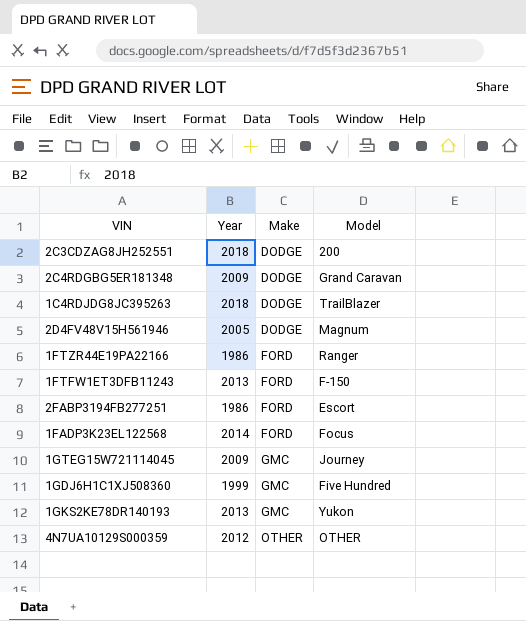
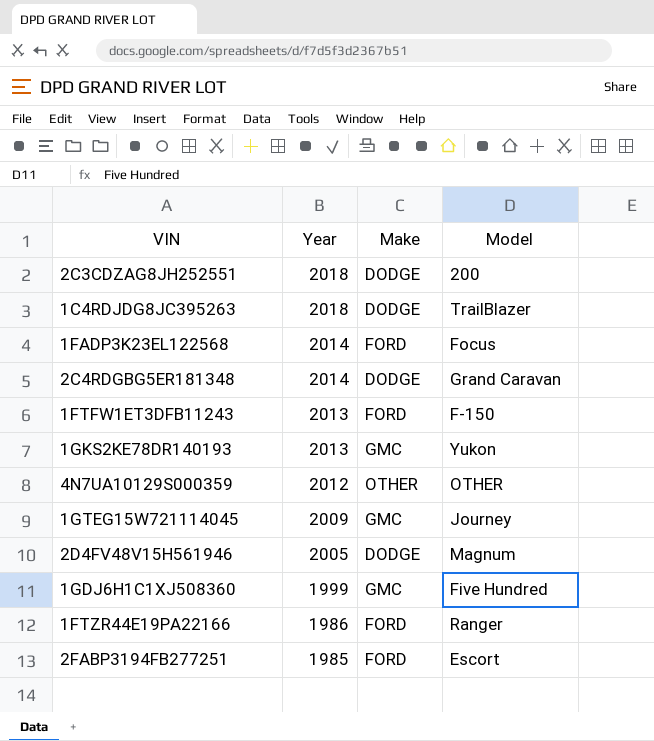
row order: Make ascending -> Year descending
2C4RDGBG5ER181348 | Year: 2009 -> 2014
2FABP3194FB277251 | Year: 1986 -> 1985

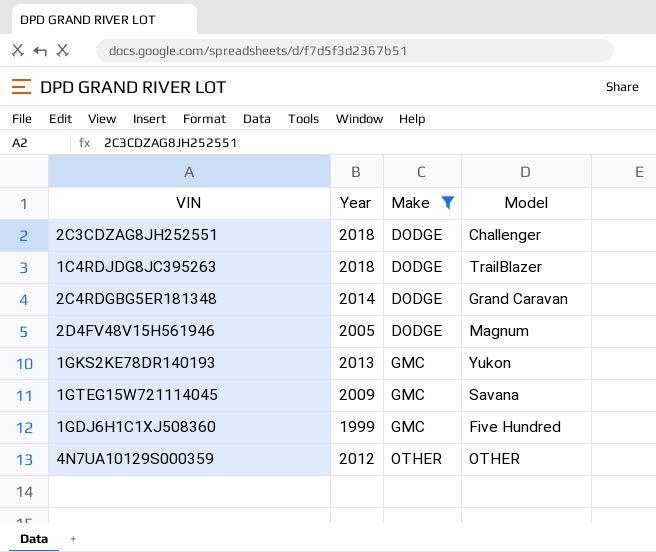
filter: none -> Make != FORD
row order: Year descending -> Make ascending
2C3CDZAG8JH252551 | Model: 200 -> Challenger
1GTEG15W721114045 | Model: Journey -> Savana

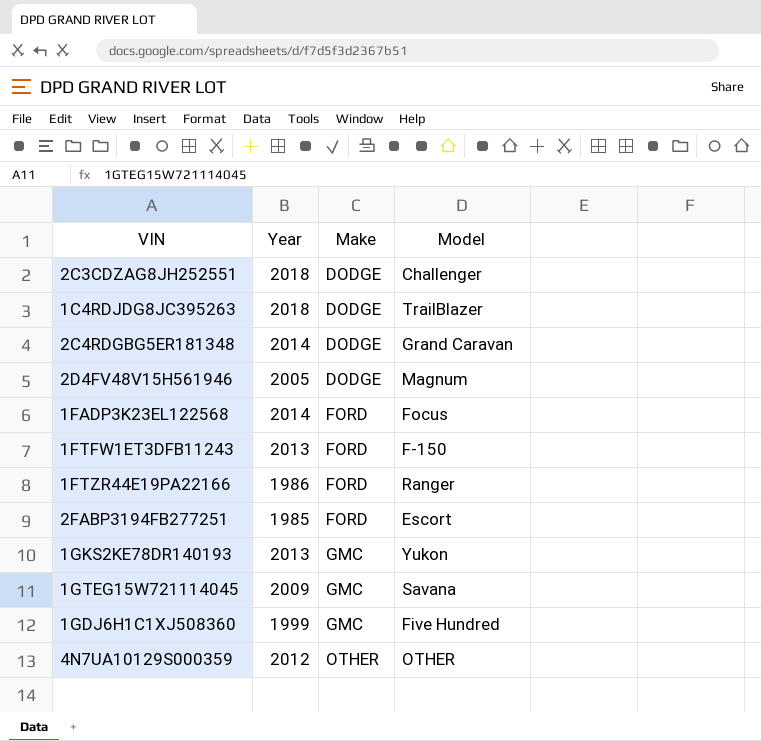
filter: Make != FORD -> none

